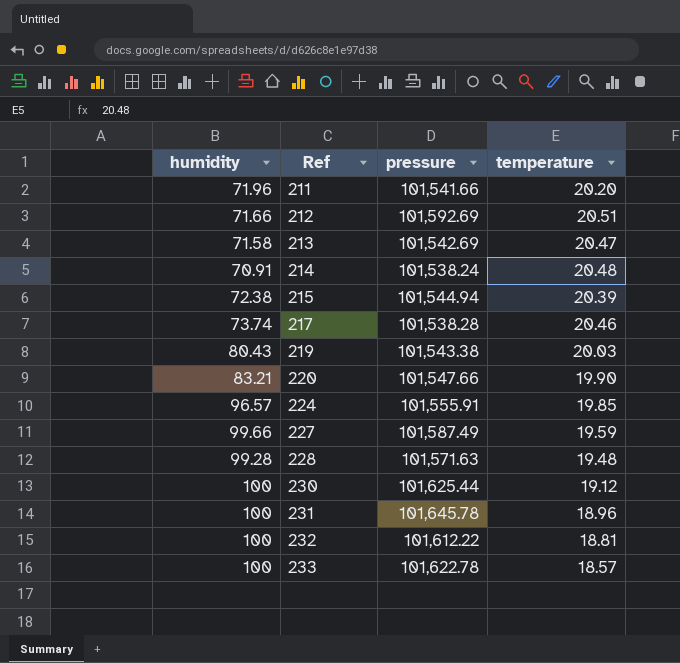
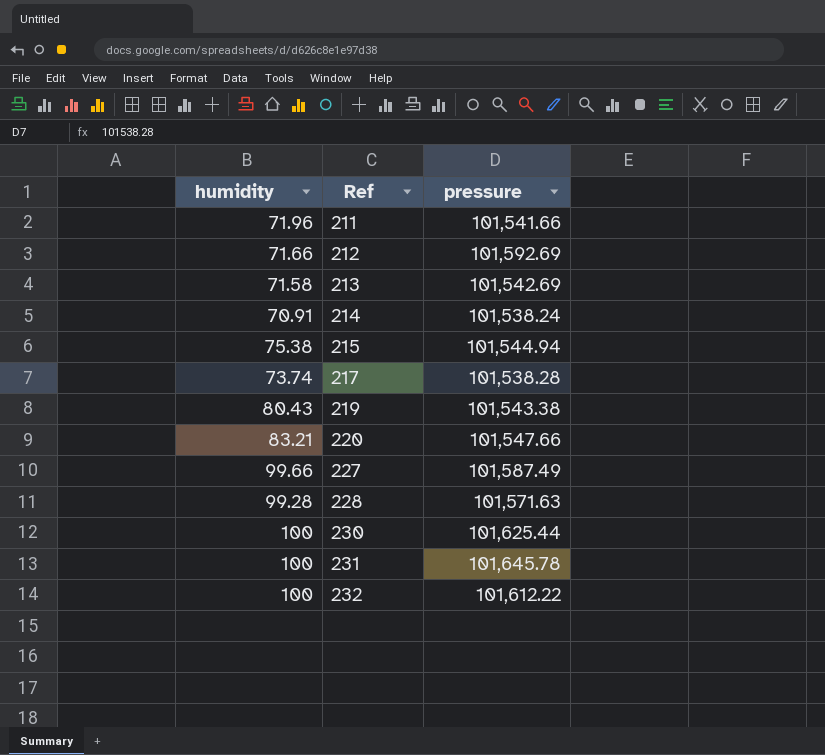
column temperature | position: 4 -> none
row 224: 96.57 | 101,555.91 | 19.85 -> none
row 233: 100 | 101,622.78 | 18.57 -> none
215 | humidity: 72.38 -> 75.38

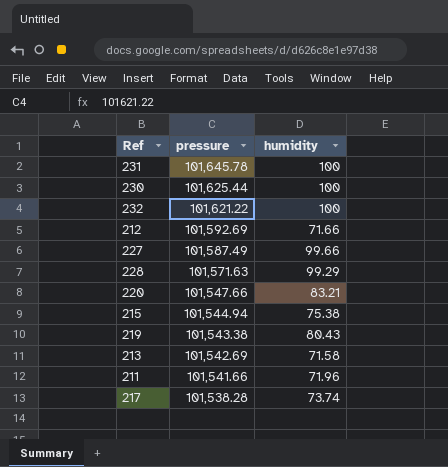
row order: Ref ascending -> pressure descending
column humidity | position: 1 -> 3
row 214: 70.91 | 101,538.24 -> none
232 | pressure: 101,612.22 -> 101,621.22
228 | humidity: 99.28 -> 99.29

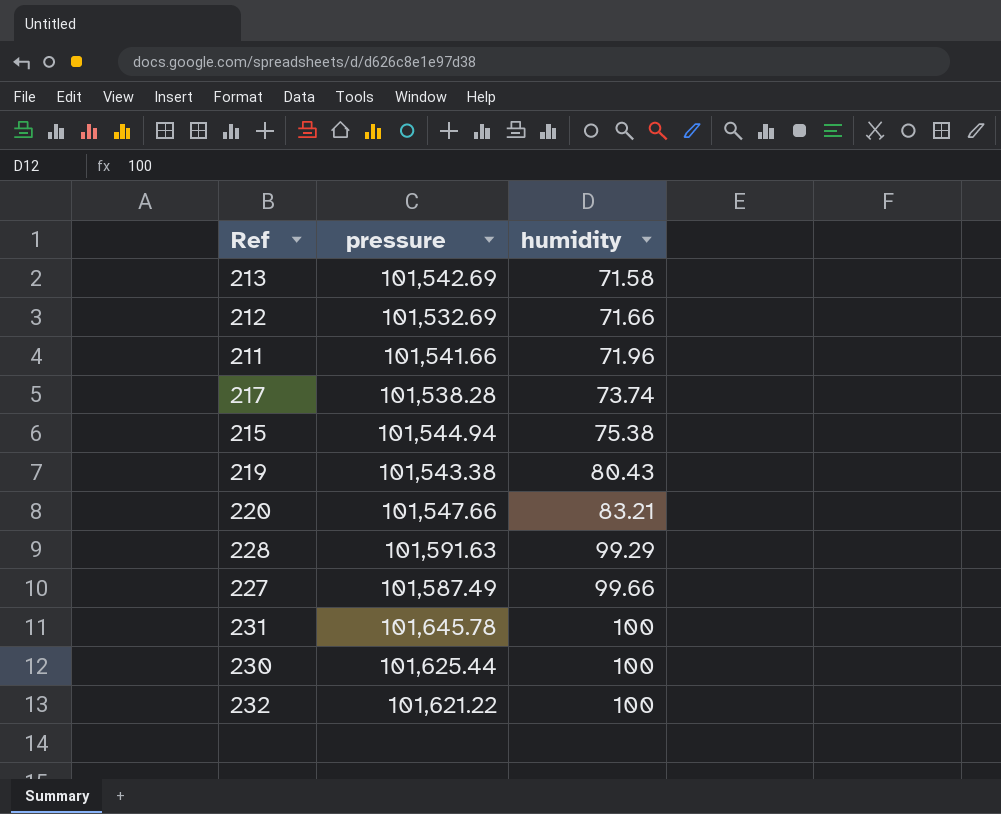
row order: pressure descending -> humidity ascending
212 | pressure: 101,592.69 -> 101,532.69
228 | pressure: 101,571.63 -> 101,591.63

